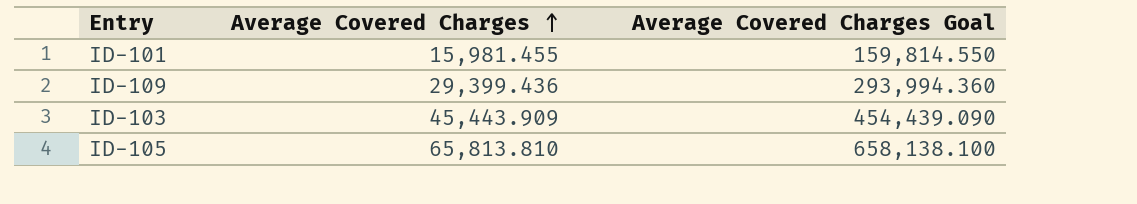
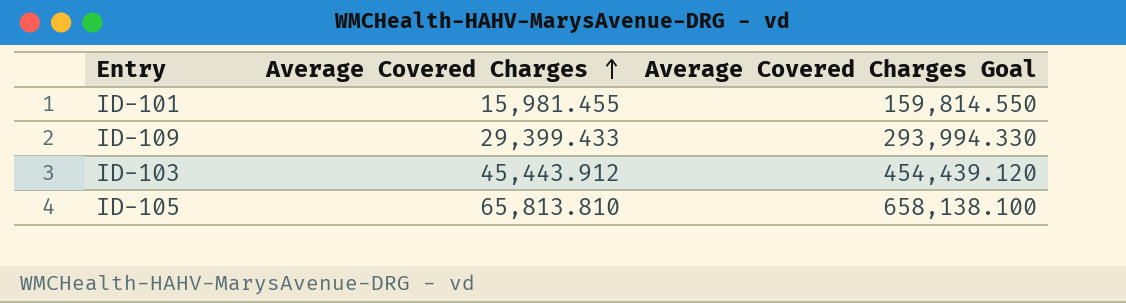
ID-109 | Average Covered Charges: 29,399.436 -> 29,399.433
ID-109 | Average Covered Charges Goal: 293,994.360 -> 293,994.330
ID-103 | Average Covered Charges: 45,443.909 -> 45,443.912
ID-103 | Average Covered Charges Goal: 454,439.090 -> 454,439.120

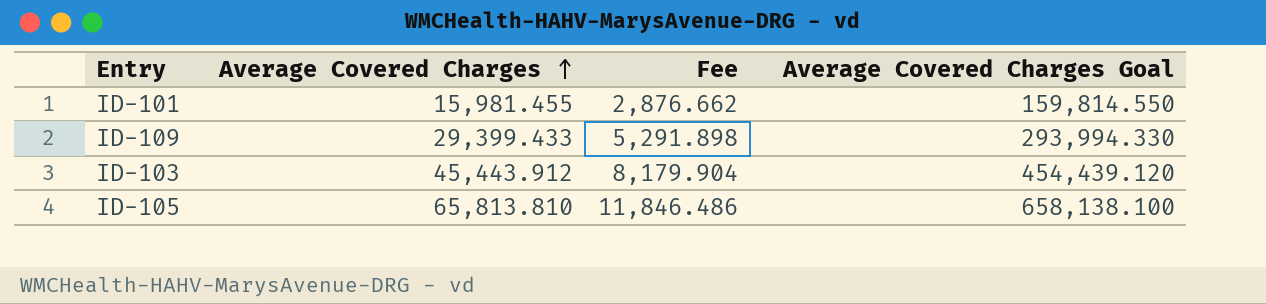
column Fee | formula: none -> [Average Covered Charges] * 0.18

